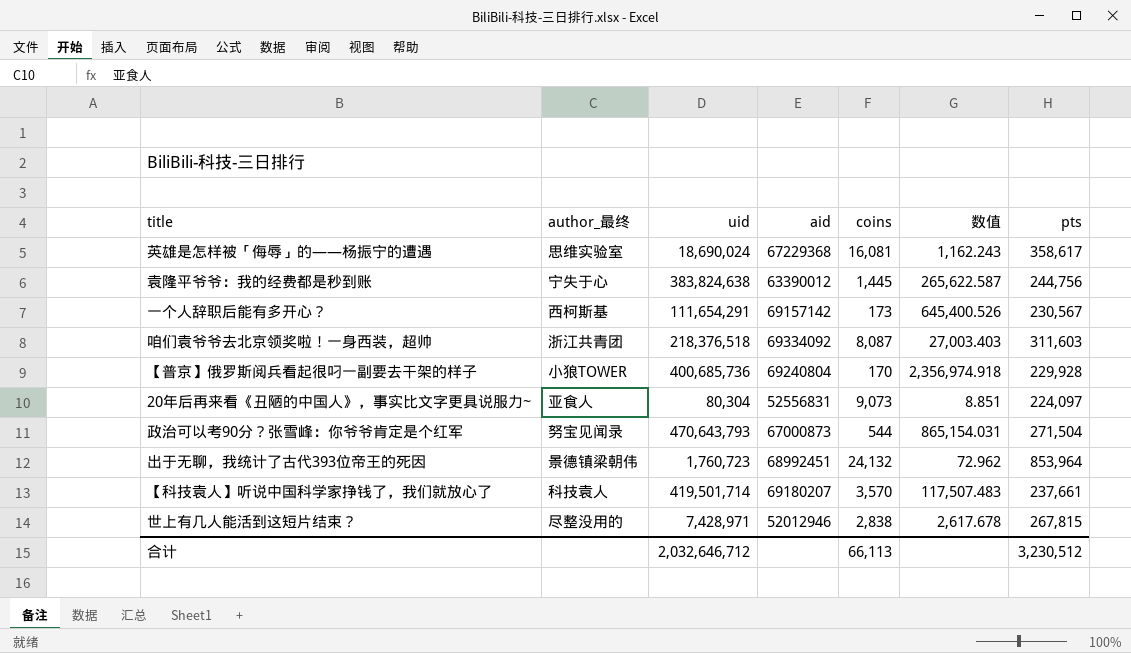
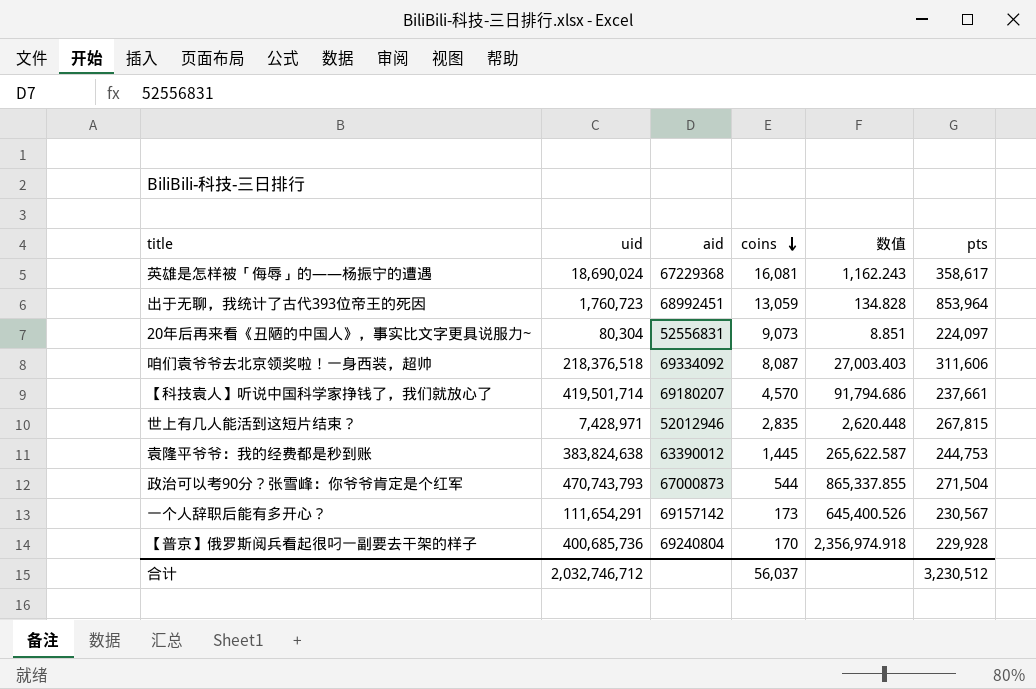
row order: none -> coins descending
column author_最终 | position: 2 -> none
出于无聊，我统计了古代393位帝王的死因 | coins: 24,132 -> 13,059
出于无聊，我统计了古代393位帝王的死因 | 数值: 72.962 -> 134.828
咱们袁爷爷去北京领奖啦！一身西装，超帅 | pts: 311,603 -> 311,606
【科技袁人】听说中国科学家挣钱了，我们就放心了 | coins: 3,570 -> 4,570
【科技袁人】听说中国科学家挣钱了，我们就放心了 | 数值: 117,507.483 -> 91,794.686
世上有几人能活到这短片结束？ | coins: 2,838 -> 2,835
世上有几人能活到这短片结束？ | 数值: 2,617.678 -> 2,620.448
袁隆平爷爷：我的经费都是秒到账 | pts: 244,756 -> 244,753
政治可以考90分？张雪峰：你爷爷肯定是个红军 | uid: 470,643,793 -> 470,743,793
政治可以考90分？张雪峰：你爷爷肯定是个红军 | 数值: 865,154.031 -> 865,337.855
合计 | uid: 2,032,646,712 -> 2,032,746,712
合计 | coins: 66,113 -> 56,037

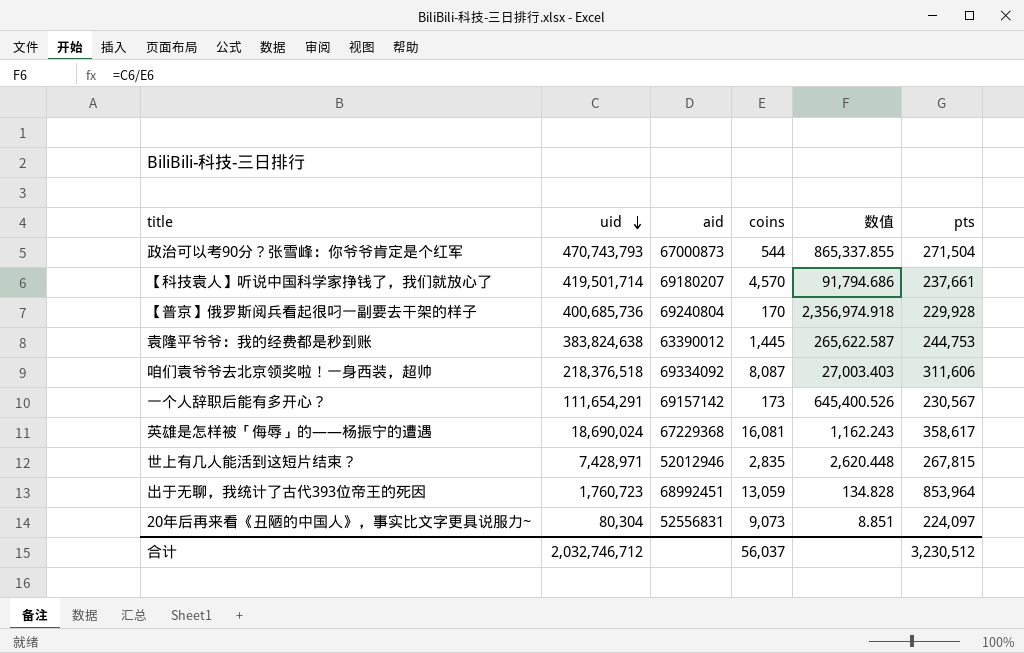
row order: coins descending -> uid descending

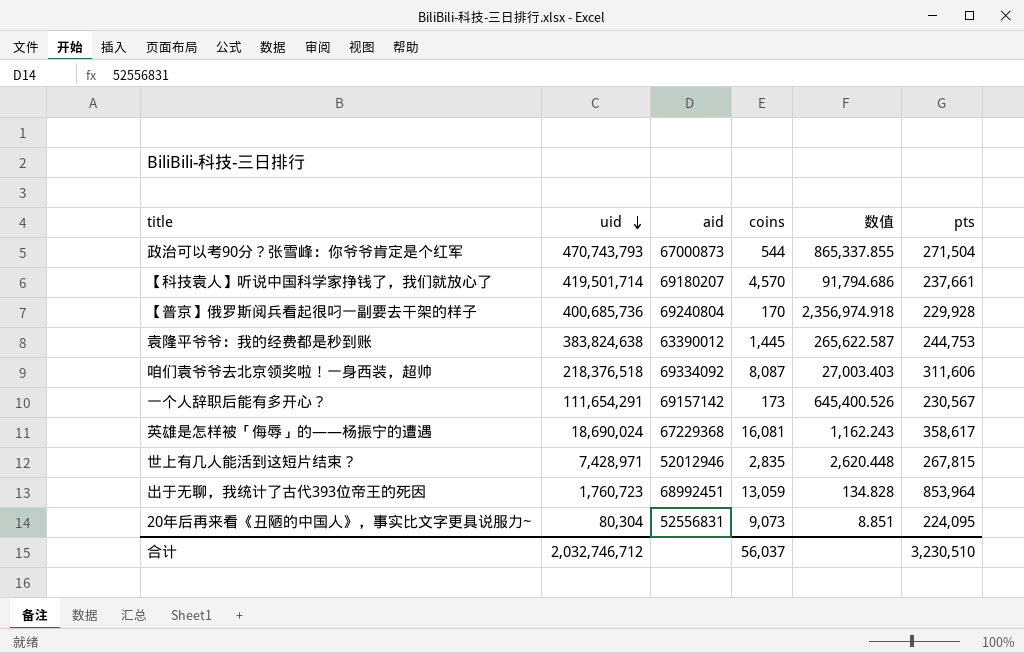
20年后再来看《丑陋的中国人》，事实比文字更具说服力~ | pts: 224,097 -> 224,095
合计 | pts: 3,230,512 -> 3,230,510

